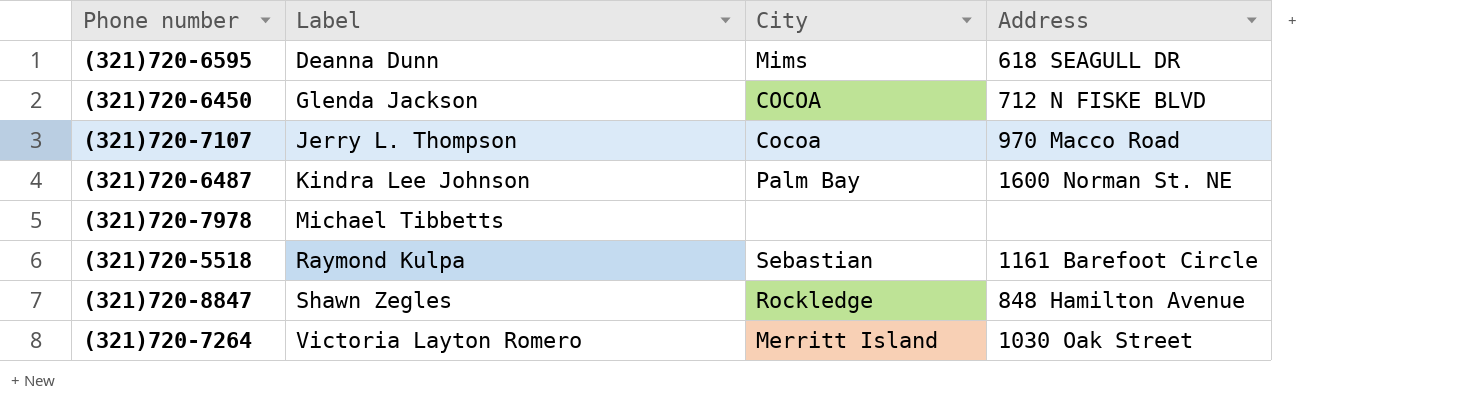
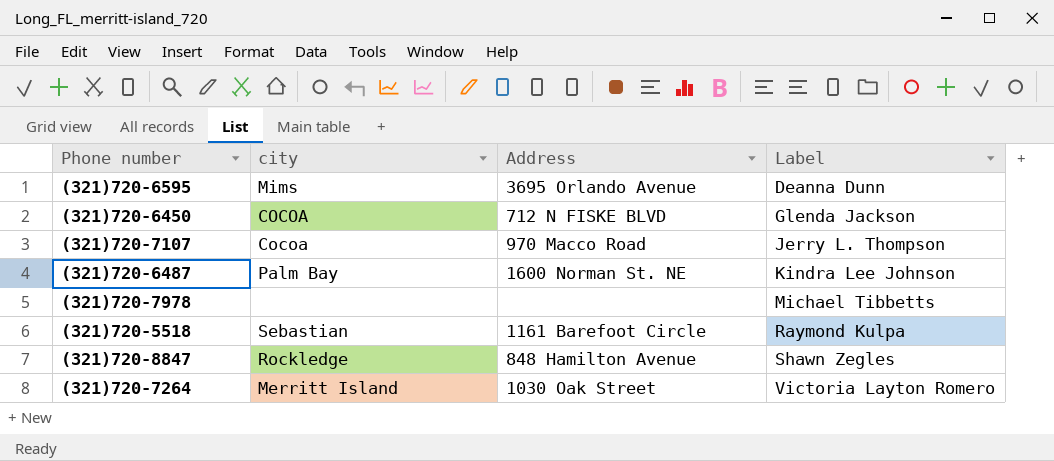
column name: City -> city
column Label | position: 2 -> 4
(321)720-6595 | Address: 618 SEAGULL DR -> 3695 Orlando Avenue

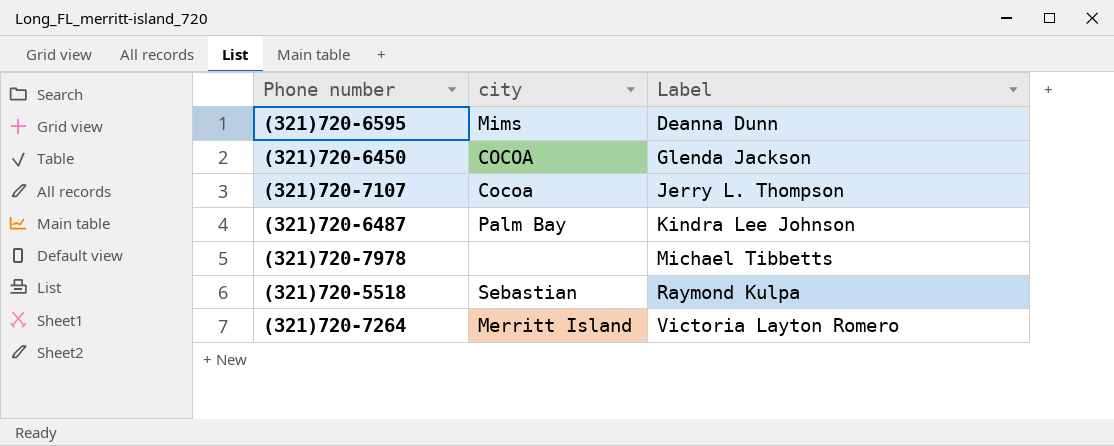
column Address | position: 3 -> none
row (321)720-8847: Rockledge | 848 Hamilton Avenue | Shawn Zegles -> none

